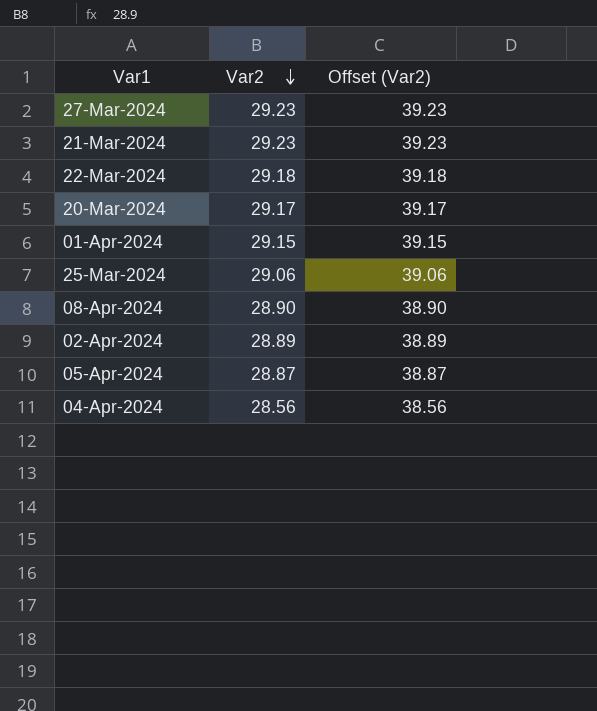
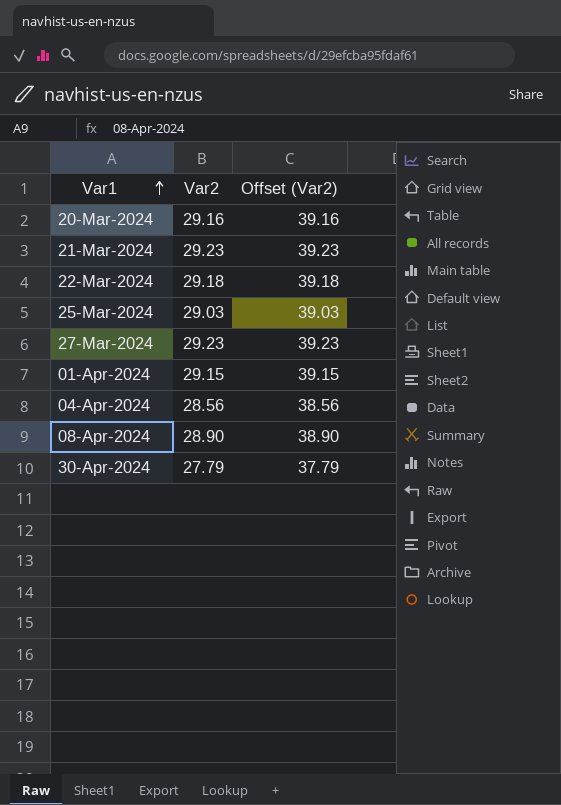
row order: Var2 descending -> Var1 ascending
row 02-Apr-2024: 28.89 | 38.89 -> none
row 05-Apr-2024: 28.87 | 38.87 -> none
20-Mar-2024 | Var2: 29.17 -> 29.16
20-Mar-2024 | Offset (Var2): 39.17 -> 39.16
25-Mar-2024 | Var2: 29.06 -> 29.03
25-Mar-2024 | Offset (Var2): 39.06 -> 39.03
row 30-Apr-2024: none -> 27.79 | 37.79

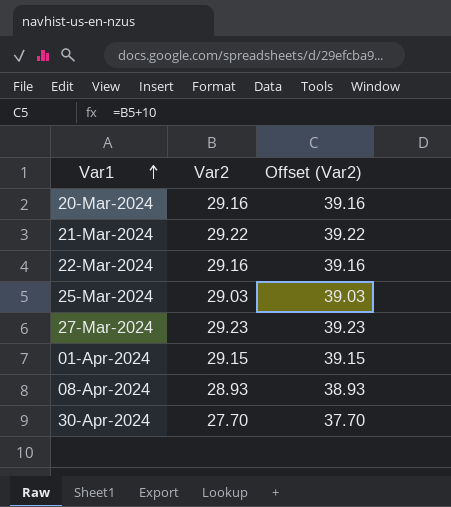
row 04-Apr-2024: 28.56 | 38.56 -> none
21-Mar-2024 | Var2: 29.23 -> 29.22
21-Mar-2024 | Offset (Var2): 39.23 -> 39.22
22-Mar-2024 | Var2: 29.18 -> 29.16
22-Mar-2024 | Offset (Var2): 39.18 -> 39.16
08-Apr-2024 | Var2: 28.90 -> 28.93
08-Apr-2024 | Offset (Var2): 38.90 -> 38.93
30-Apr-2024 | Var2: 27.79 -> 27.70
30-Apr-2024 | Offset (Var2): 37.79 -> 37.70

